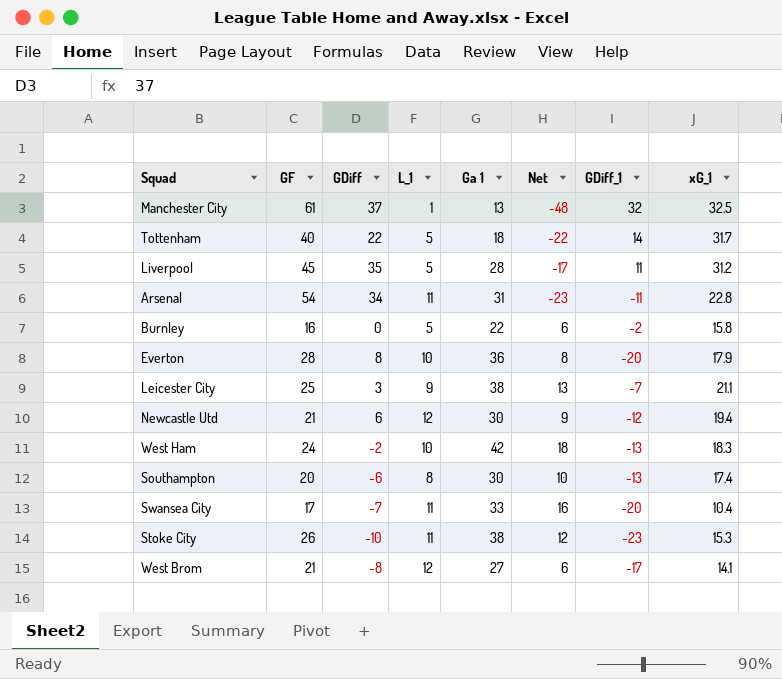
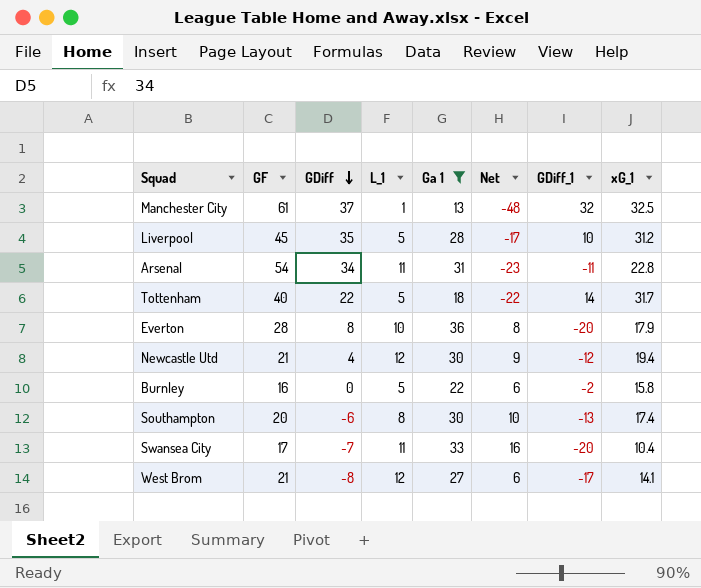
filter: none -> Ga 1 <= 36
row order: none -> GDiff descending
Liverpool | GDiff_1: 11 -> 10
Newcastle Utd | GDiff: 6 -> 4

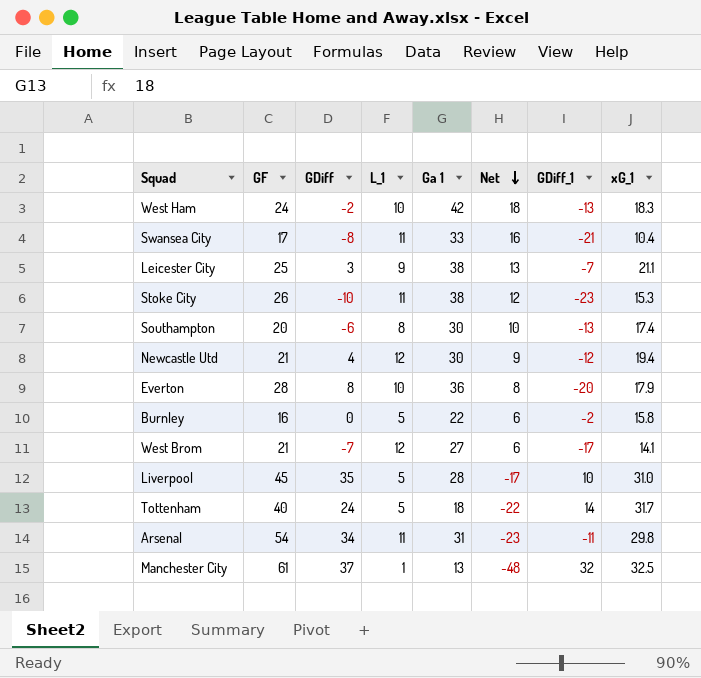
filter: Ga 1 <= 36 -> none
row order: GDiff descending -> Net descending
Swansea City | GDiff: -7 -> -8
Swansea City | GDiff_1: -20 -> -21
West Brom | GDiff: -8 -> -7
Liverpool | xG_1: 31.2 -> 31.0
Tottenham | GDiff: 22 -> 24
Arsenal | xG_1: 22.8 -> 29.8

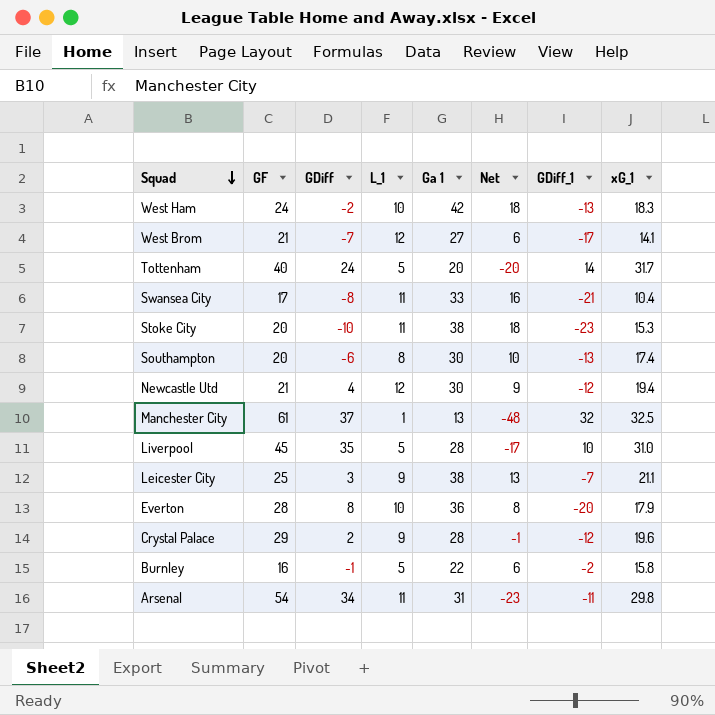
row order: Net descending -> Squad descending
Tottenham | Ga 1: 18 -> 20
Tottenham | Net: -22 -> -20
Stoke City | GF: 26 -> 20
Stoke City | Net: 12 -> 18
row Crystal Palace: none -> 29 | 2 | 9 | 28 | -1 | -12 | 19.6
Burnley | GDiff: 0 -> -1

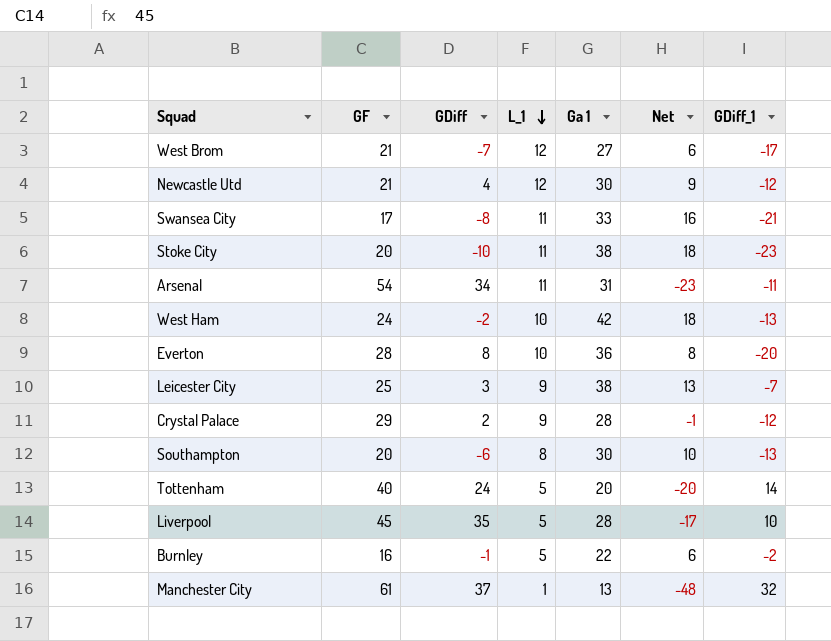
row order: Squad descending -> L_1 descending
column xG_1 | position: 8 -> none

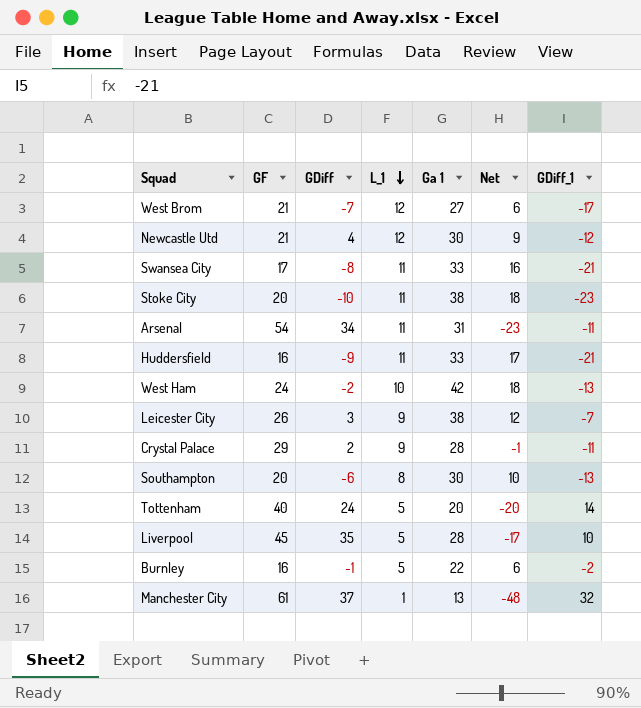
row Everton: 28 | 8 | 10 | 36 | 8 | -20 -> none
row Huddersfield: none -> 16 | -9 | 11 | 33 | 17 | -21
Leicester City | GF: 25 -> 26
Leicester City | Net: 13 -> 12
Crystal Palace | GDiff_1: -12 -> -11

